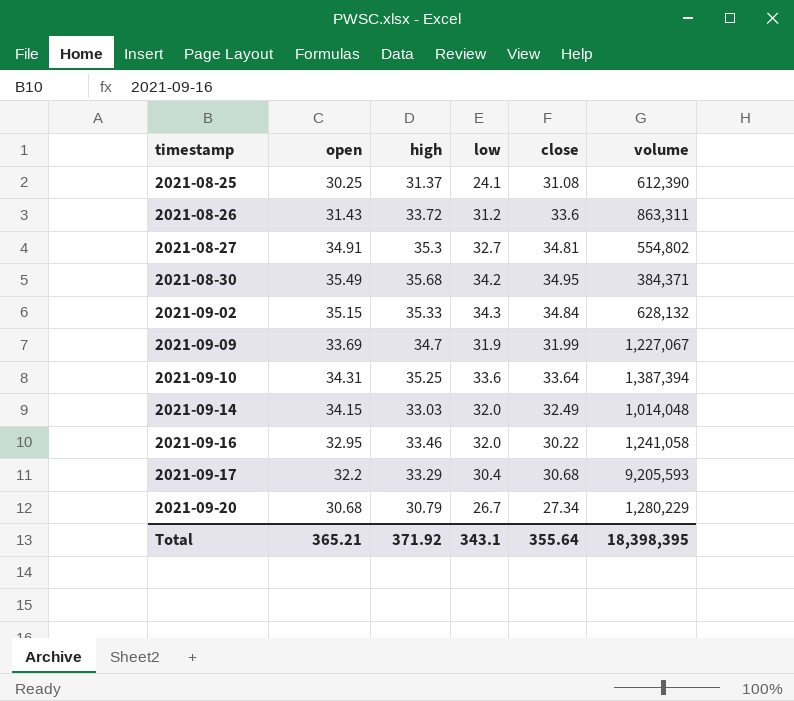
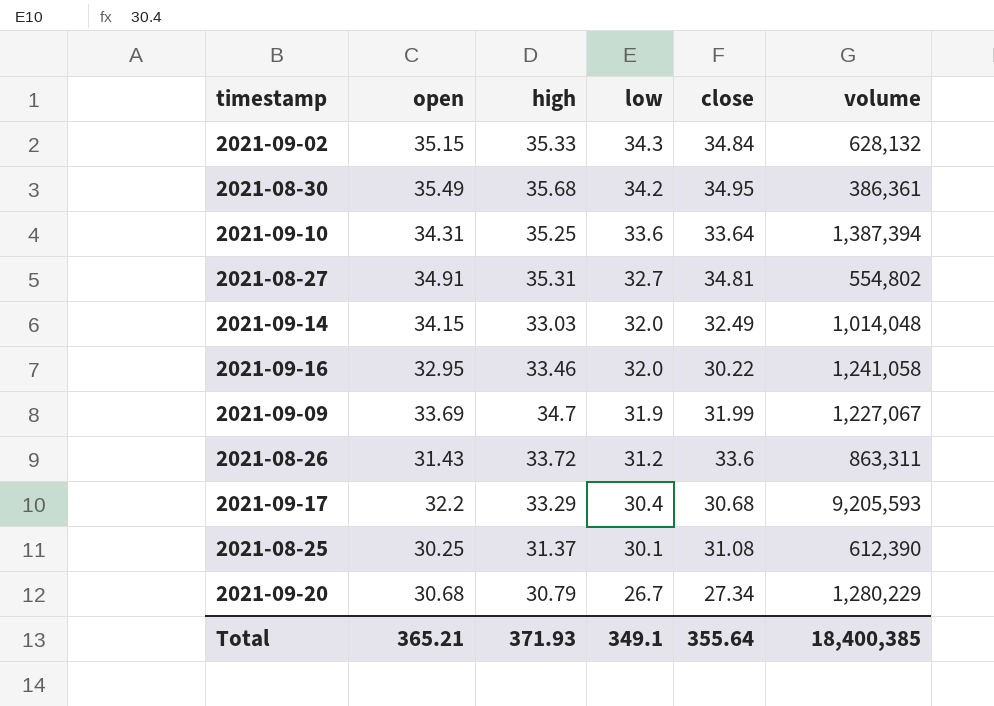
row order: timestamp ascending -> low descending
2021-08-30 | volume: 384,371 -> 386,361
2021-08-27 | high: 35.3 -> 35.31
2021-08-25 | low: 24.1 -> 30.1
Total | high: 371.92 -> 371.93
Total | low: 343.1 -> 349.1
Total | volume: 18,398,395 -> 18,400,385

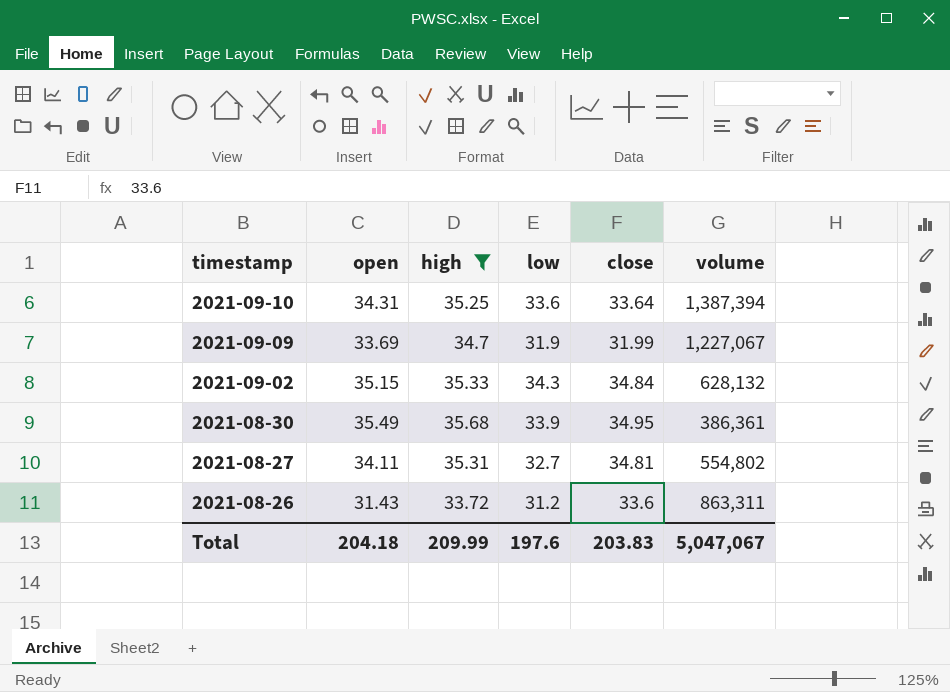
filter: none -> high >= 33.72
row order: low descending -> timestamp descending
2021-08-30 | low: 34.2 -> 33.9
2021-08-27 | open: 34.91 -> 34.11
Total | open: 365.21 -> 204.18
Total | high: 371.93 -> 209.99
Total | low: 349.1 -> 197.6
Total | close: 355.64 -> 203.83
Total | volume: 18,400,385 -> 5,047,067

